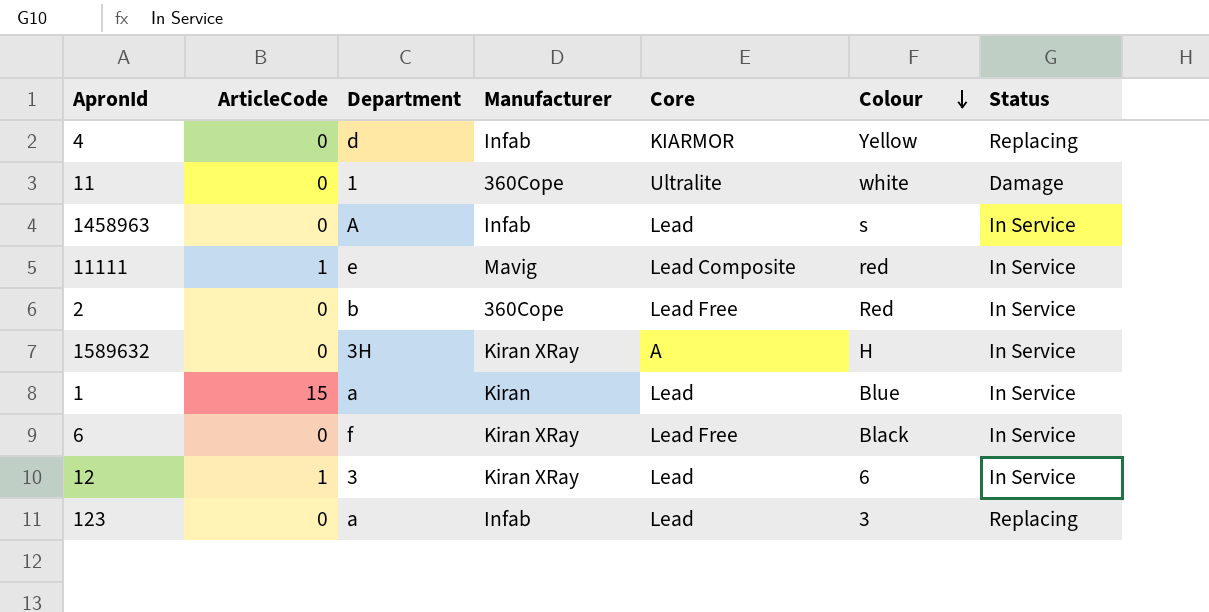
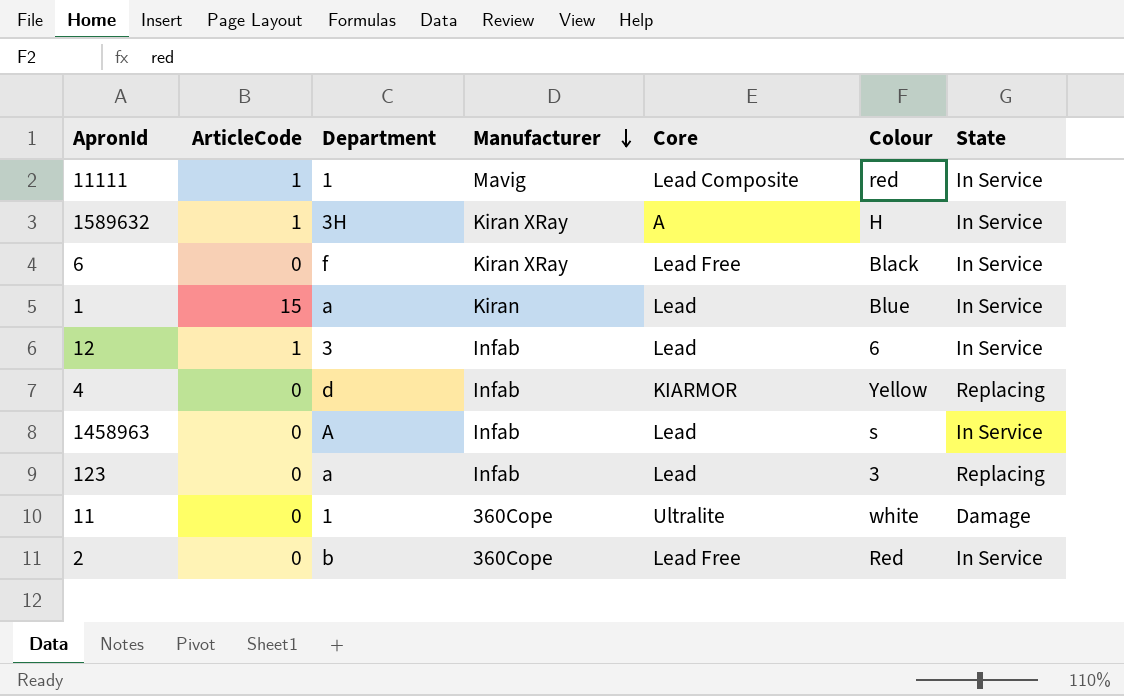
row order: Colour descending -> Manufacturer descending
column name: Status -> State
11111 | Department: e -> 1
1589632 | ArticleCode: 0 -> 1
12 | Manufacturer: Kiran XRay -> Infab

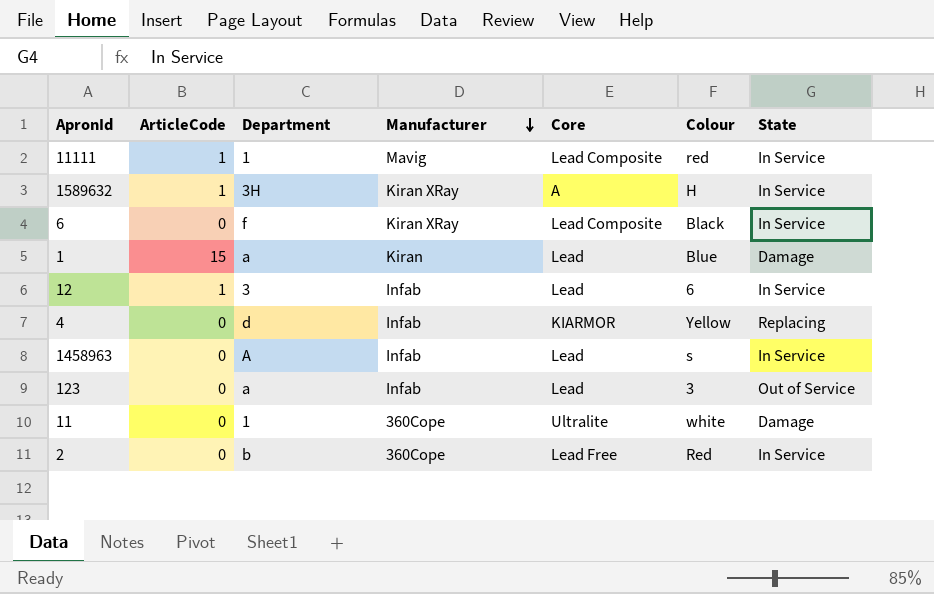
6 | Core: Lead Free -> Lead Composite
1 | State: In Service -> Damage
123 | State: Replacing -> Out of Service

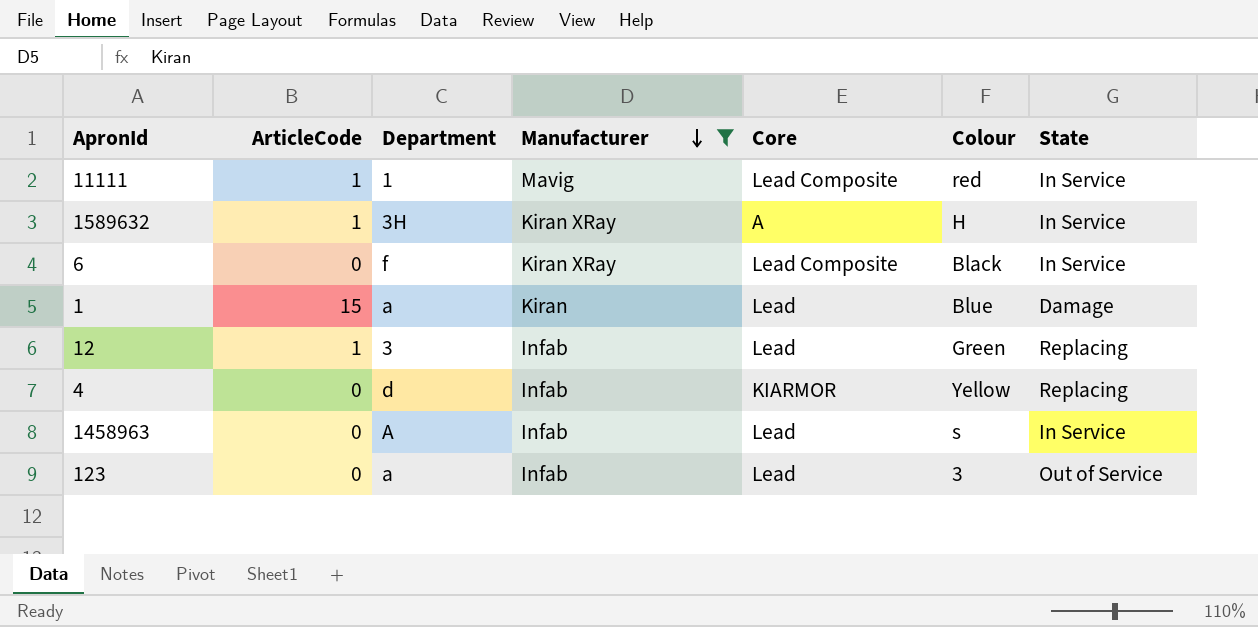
filter: none -> Manufacturer != 360Cope
12 | Colour: 6 -> Green
12 | State: In Service -> Replacing

